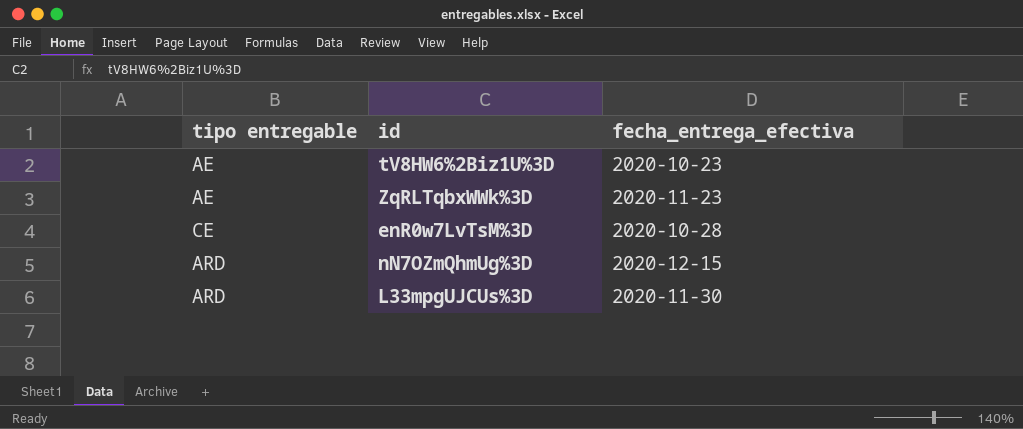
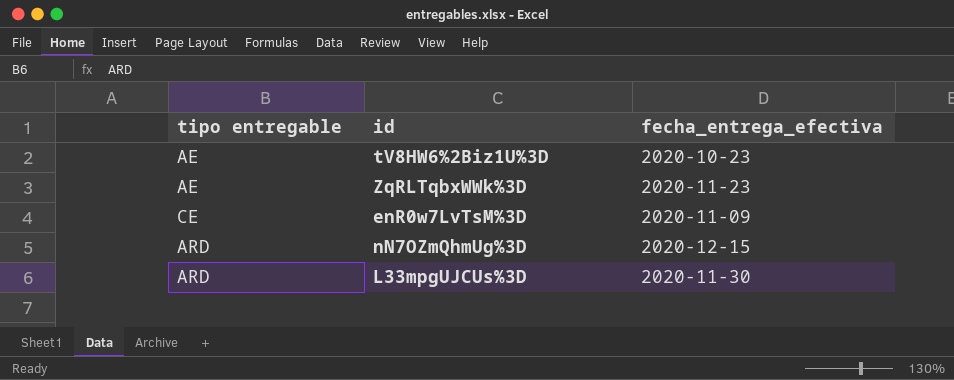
enR0w7LvTsM%3D | fecha_entrega_efectiva: 2020-10-28 -> 2020-11-09

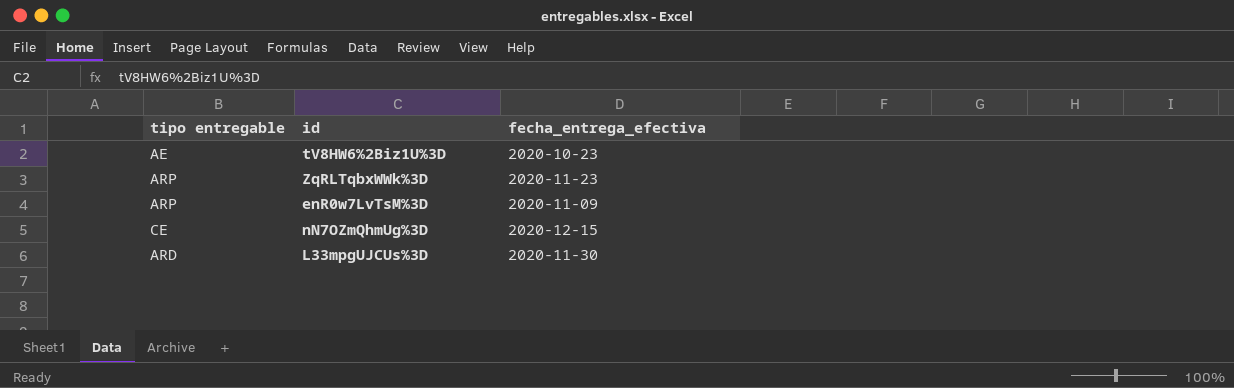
ZqRLTqbxWWk%3D | tipo entregable: AE -> ARP
enR0w7LvTsM%3D | tipo entregable: CE -> ARP
nN7OZmQhmUg%3D | tipo entregable: ARD -> CE

